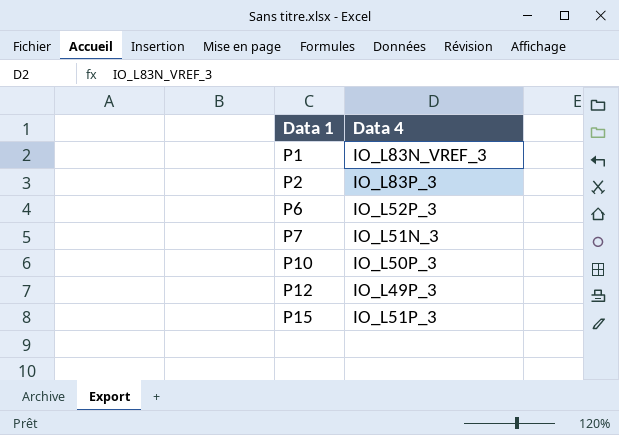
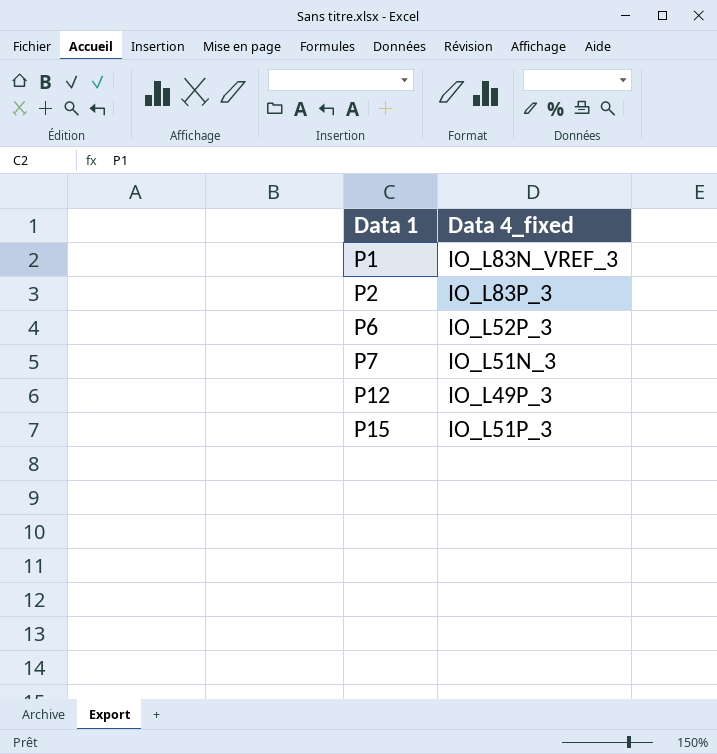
column name: Data 4 -> Data 4_fixed
row P10: IO_L50P_3 -> none

